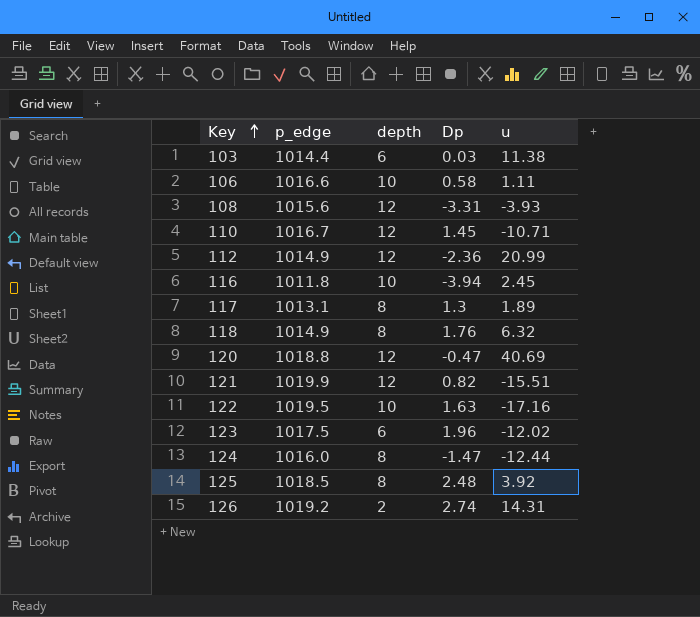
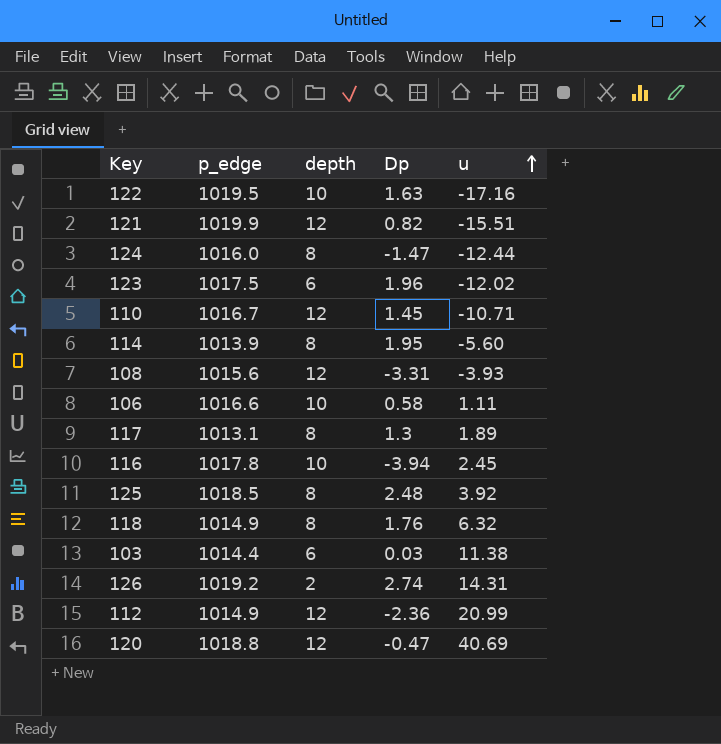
row order: Key ascending -> u ascending
row 114: none -> 1013.9 | 8 | 1.95 | -5.60
116 | p_edge: 1011.8 -> 1017.8

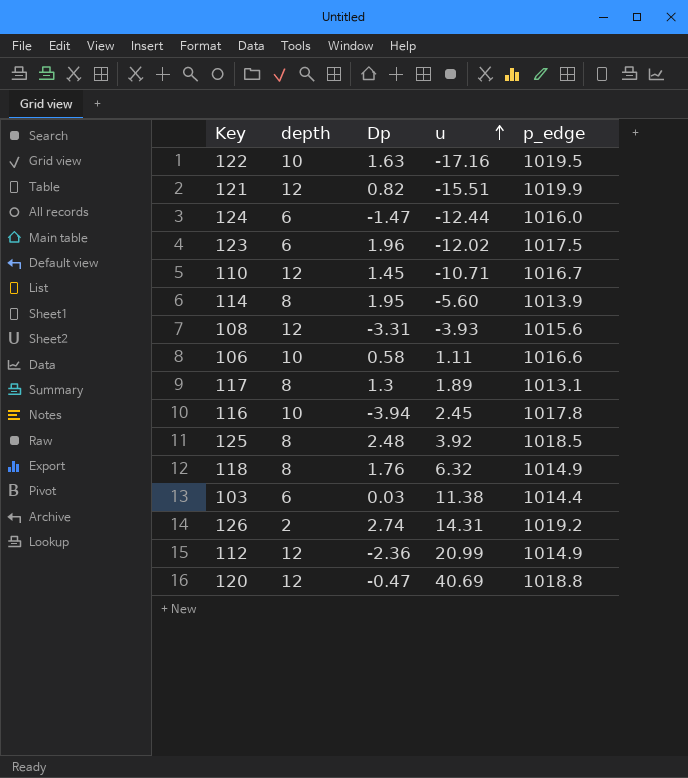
column p_edge | position: 2 -> 5
124 | depth: 8 -> 6

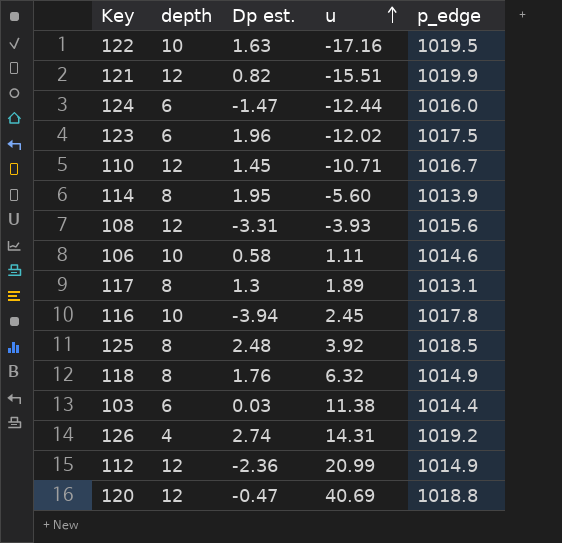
column name: Dp -> Dp est.
106 | p_edge: 1016.6 -> 1014.6
126 | depth: 2 -> 4

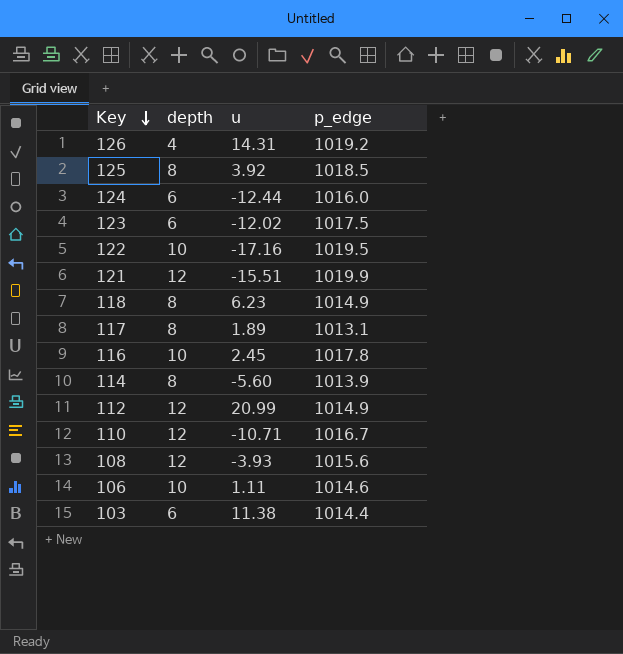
row order: u ascending -> Key descending
column Dp est. | position: 3 -> none
row 120: 12 | -0.47 | 40.69 | 1018.8 -> none
118 | u: 6.32 -> 6.23

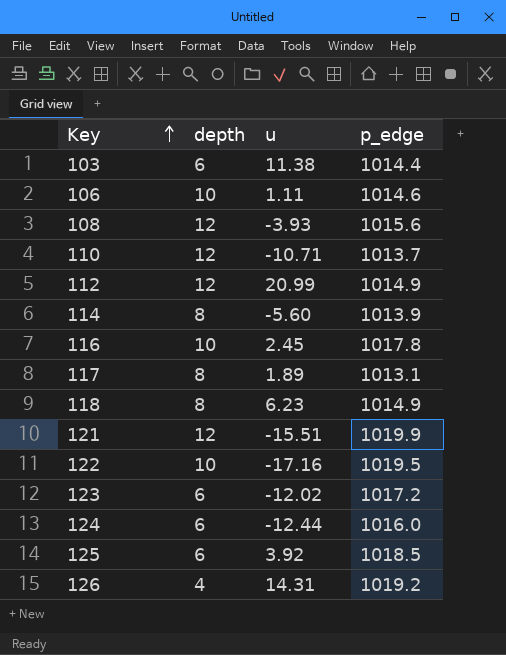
row order: Key descending -> Key ascending
110 | p_edge: 1016.7 -> 1013.7
123 | p_edge: 1017.5 -> 1017.2
125 | depth: 8 -> 6

